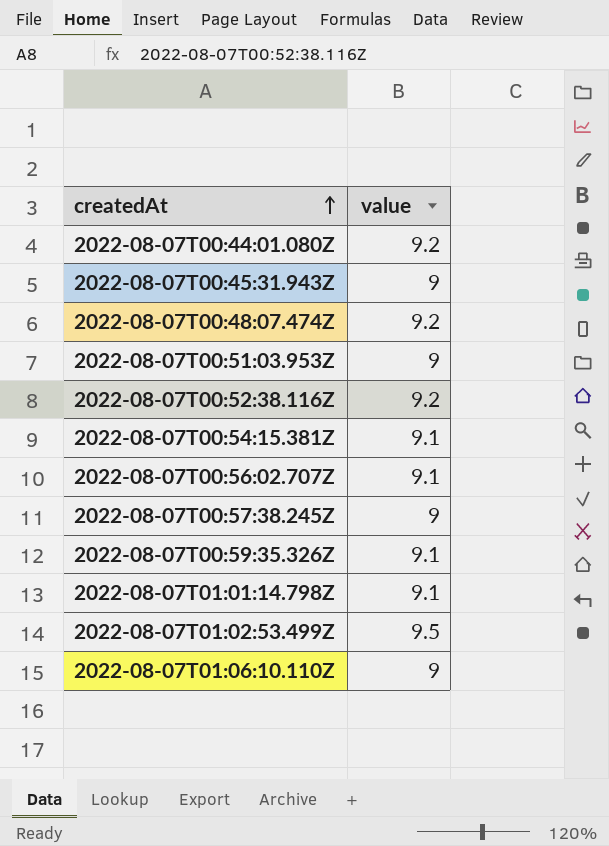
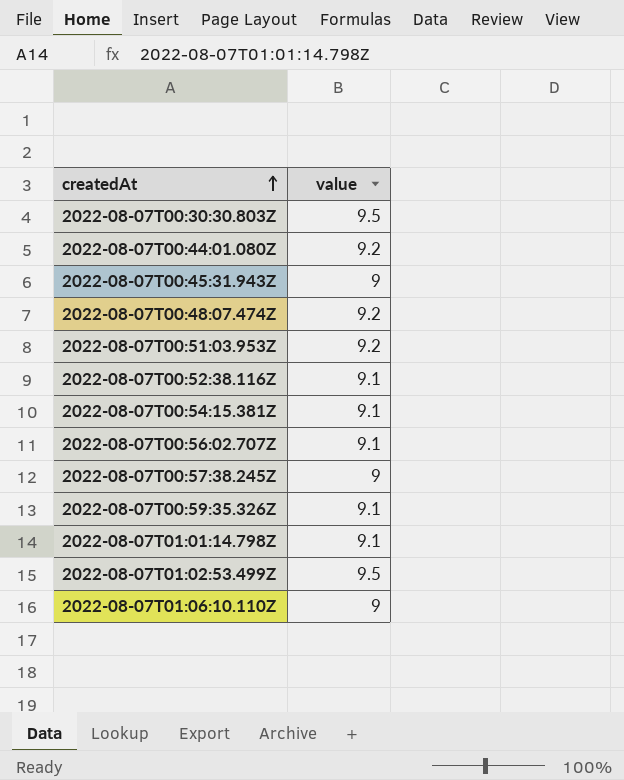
row 2022-08-07T00:30:30.803Z: none -> 9.5
2022-08-07T00:51:03.953Z | value: 9 -> 9.2
2022-08-07T00:52:38.116Z | value: 9.2 -> 9.1

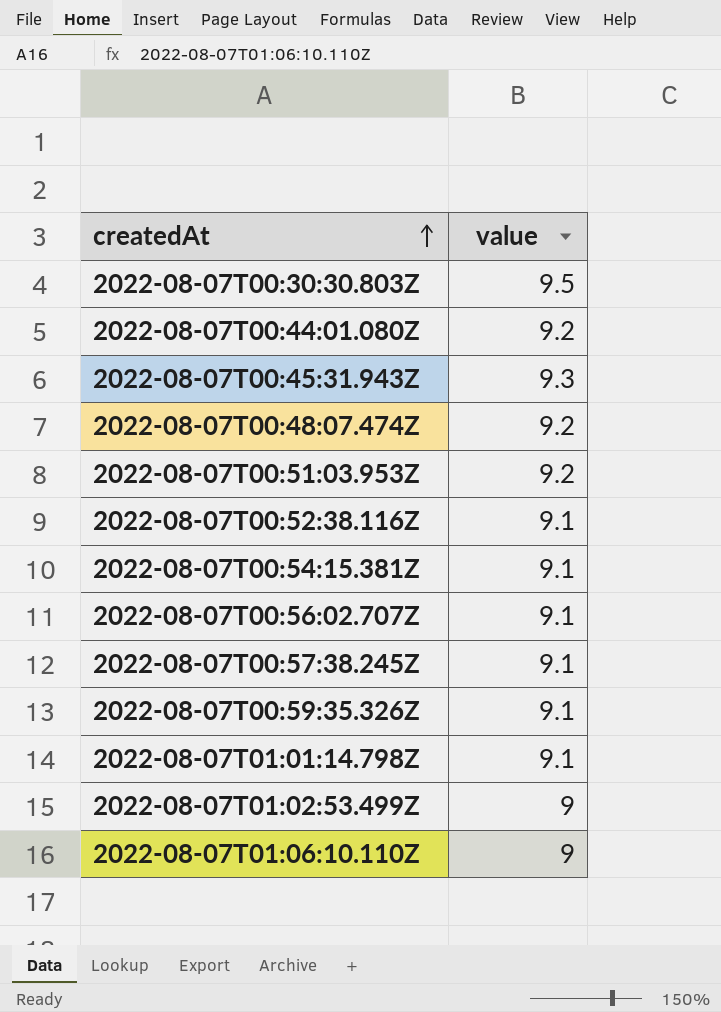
2022-08-07T00:45:31.943Z | value: 9 -> 9.3
2022-08-07T00:57:38.245Z | value: 9 -> 9.1
2022-08-07T01:02:53.499Z | value: 9.5 -> 9

